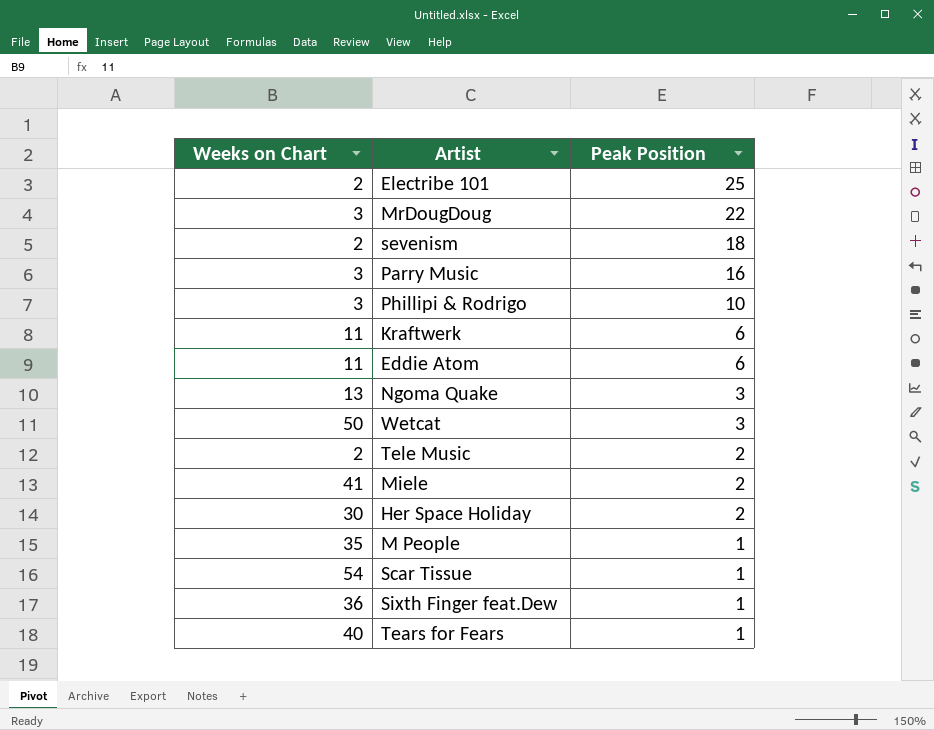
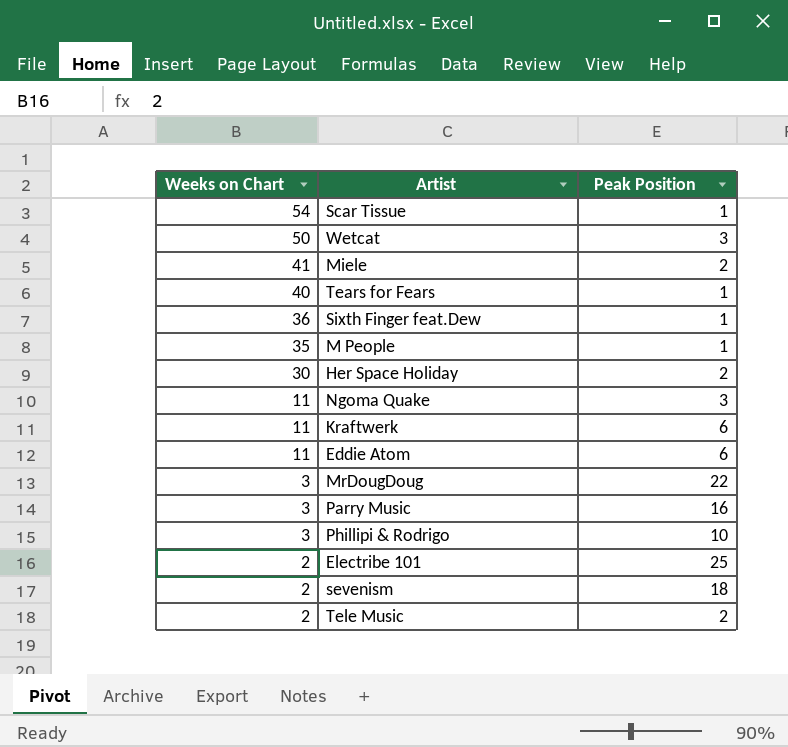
row order: Peak Position descending -> Weeks on Chart descending
Ngoma Quake | Weeks on Chart: 13 -> 11

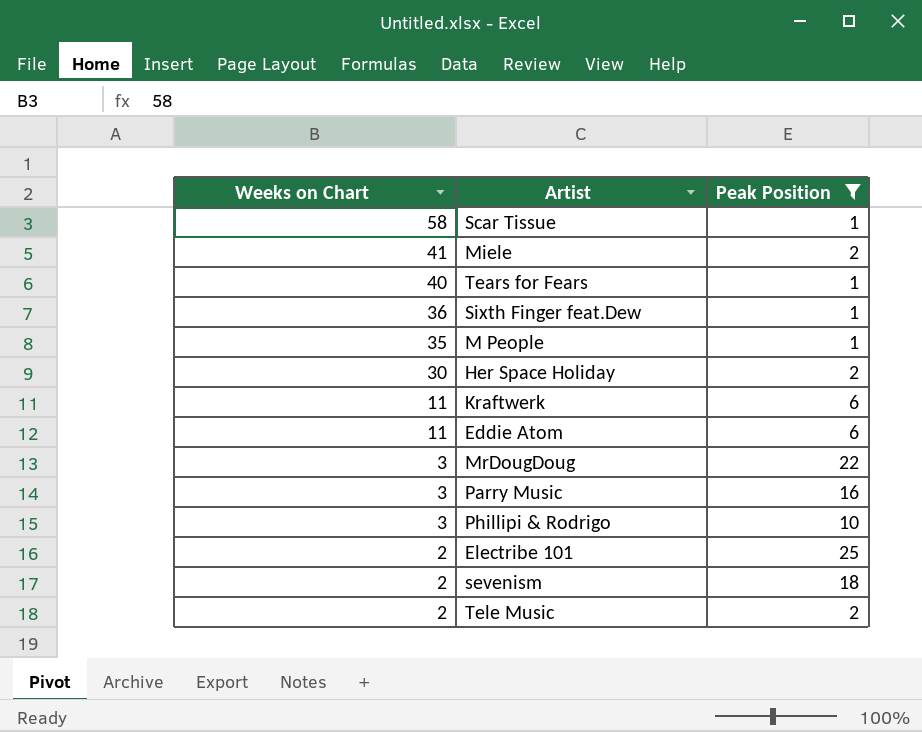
filter: none -> Peak Position != 3
Scar Tissue | Weeks on Chart: 54 -> 58

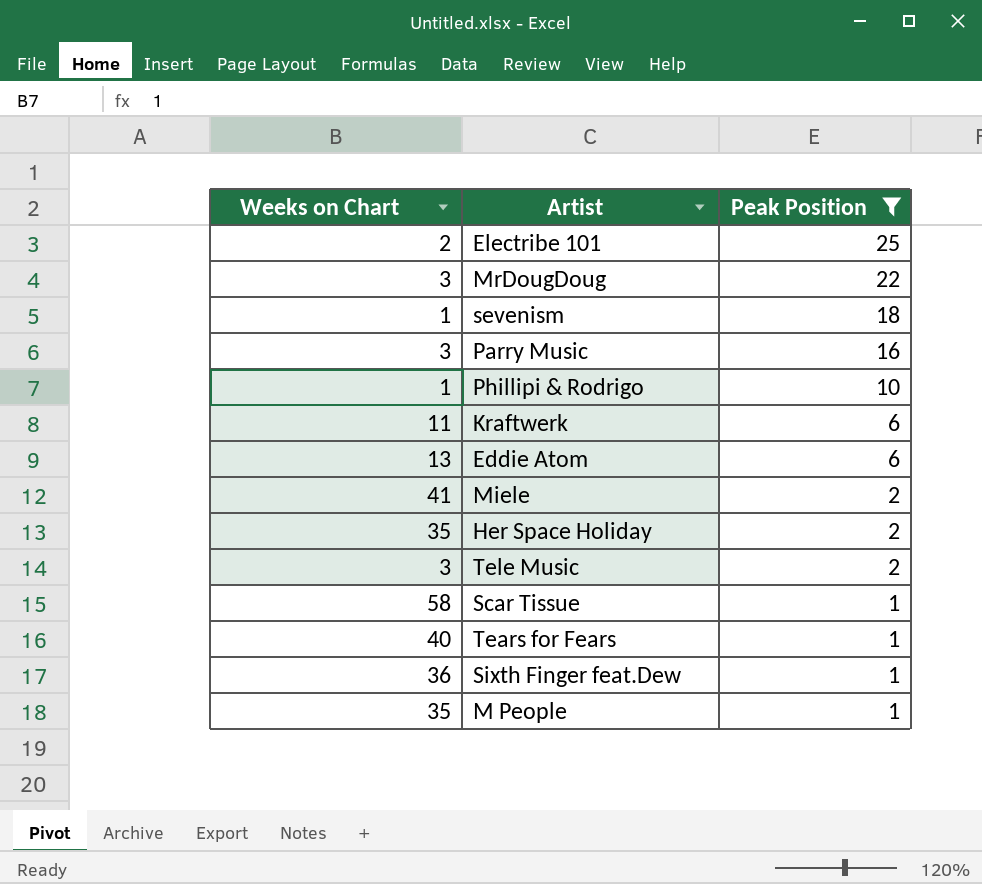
row order: Weeks on Chart descending -> Peak Position descending
sevenism | Weeks on Chart: 2 -> 1
Phillipi & Rodrigo | Weeks on Chart: 3 -> 1
Eddie Atom | Weeks on Chart: 11 -> 13
Her Space Holiday | Weeks on Chart: 30 -> 35
Tele Music | Weeks on Chart: 2 -> 3

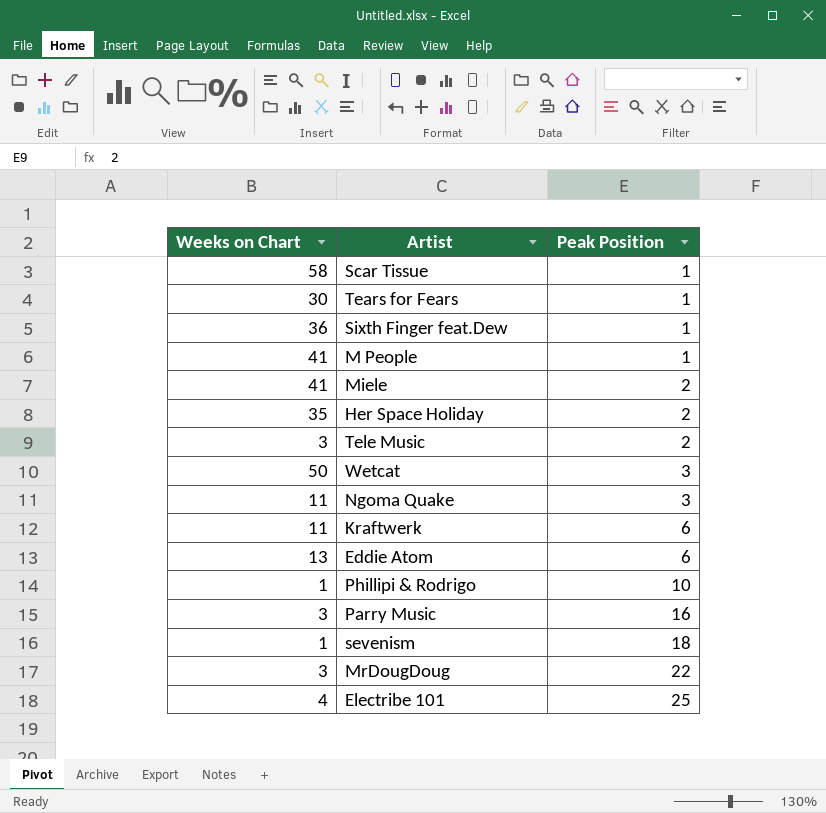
filter: Peak Position != 3 -> none
row order: Peak Position descending -> Peak Position ascending
Tears for Fears | Weeks on Chart: 40 -> 30
M People | Weeks on Chart: 35 -> 41
Electribe 101 | Weeks on Chart: 2 -> 4

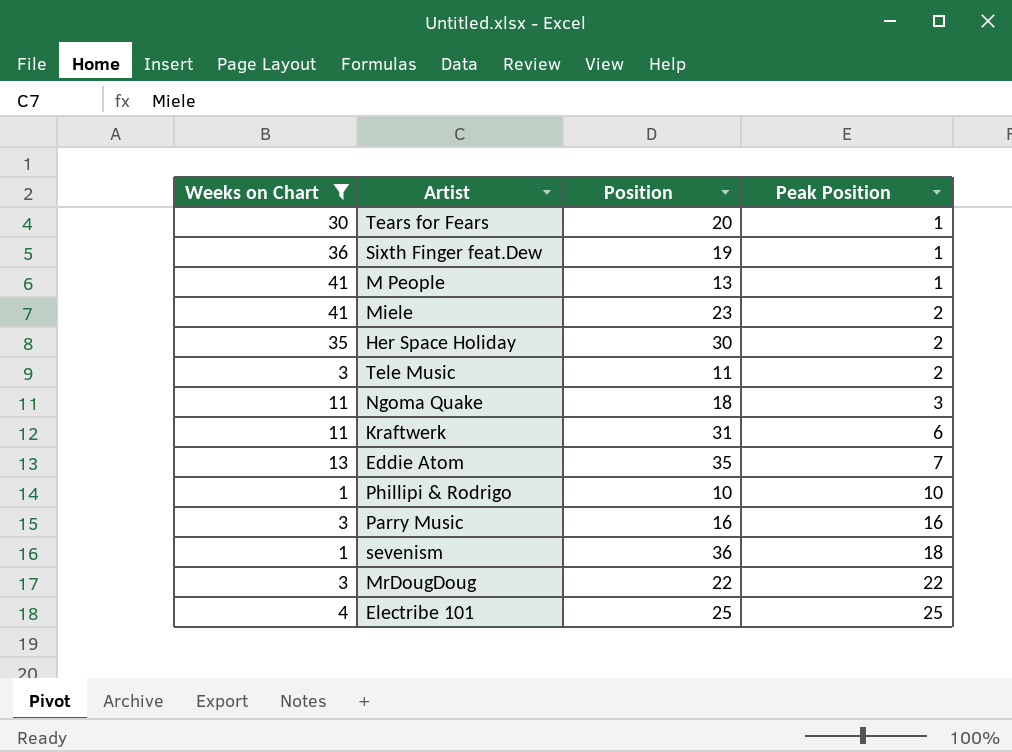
filter: none -> Weeks on Chart <= 41
column Position | position: none -> 3
Eddie Atom | Peak Position: 6 -> 7

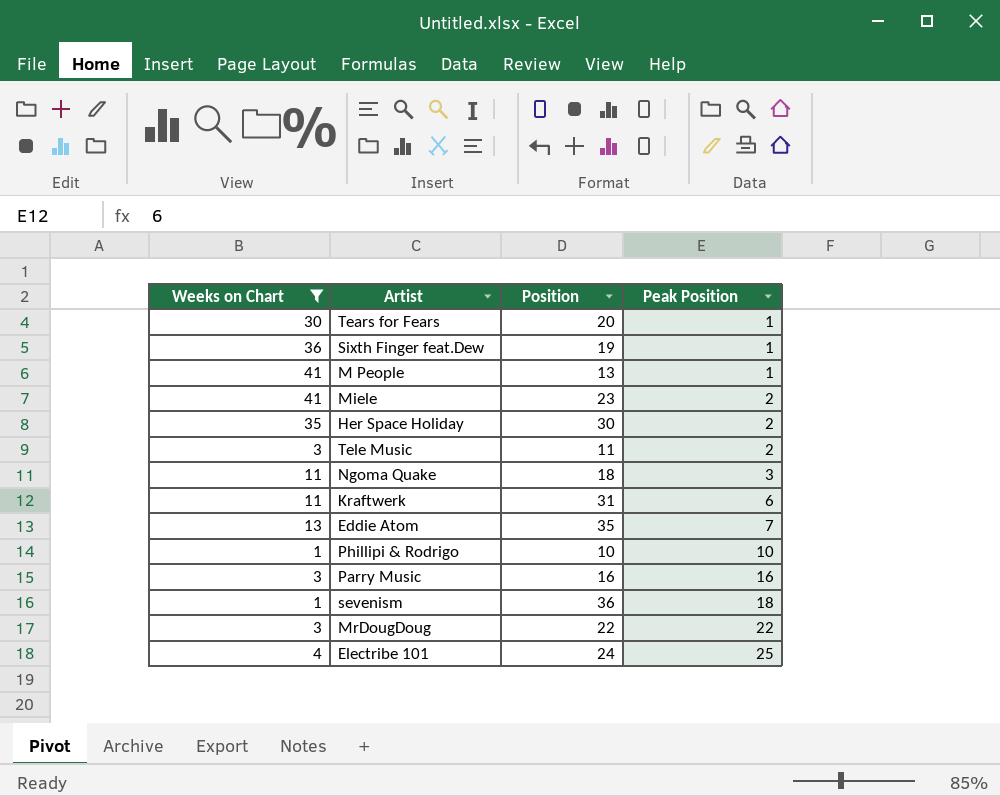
Electribe 101 | Position: 25 -> 24

